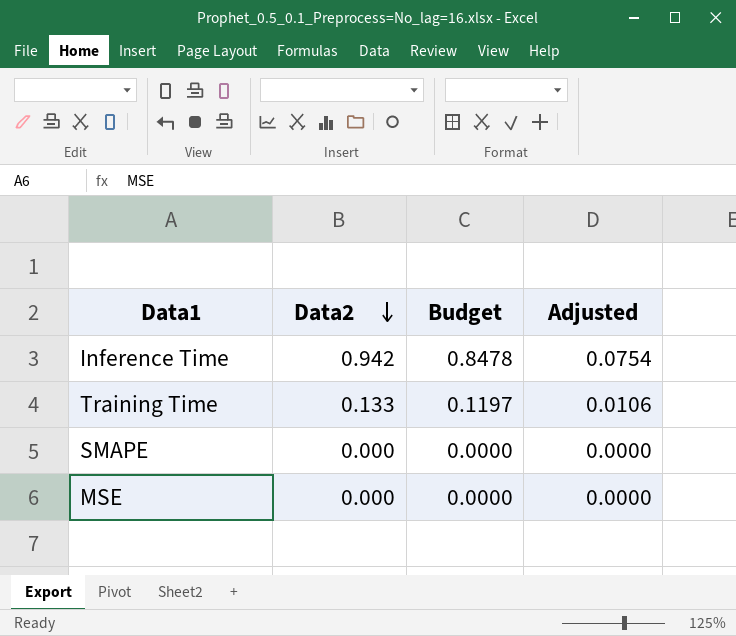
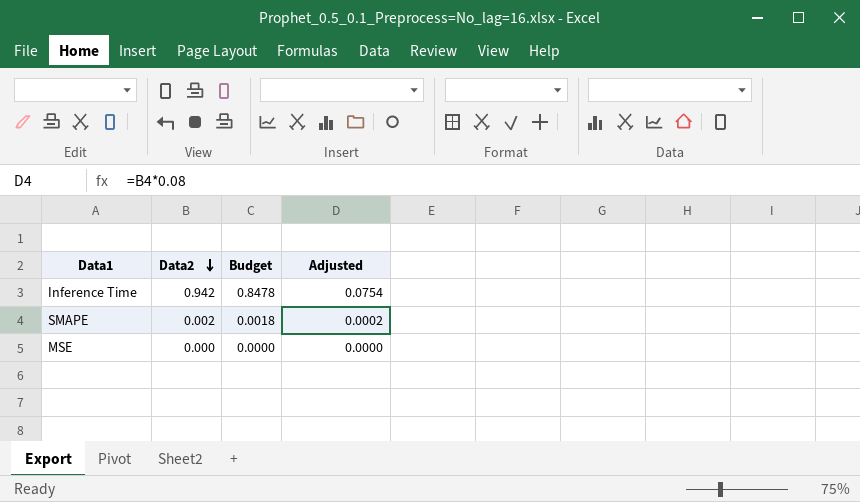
row Training Time: 0.133 | 0.1197 | 0.0106 -> none
SMAPE | Data2: 0.000 -> 0.002
SMAPE | Budget: 0.0000 -> 0.0018
SMAPE | Adjusted: 0.0000 -> 0.0002

